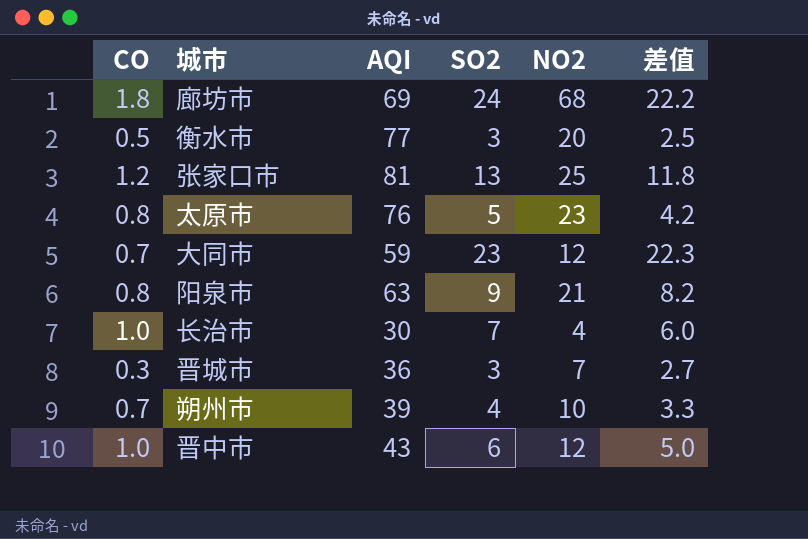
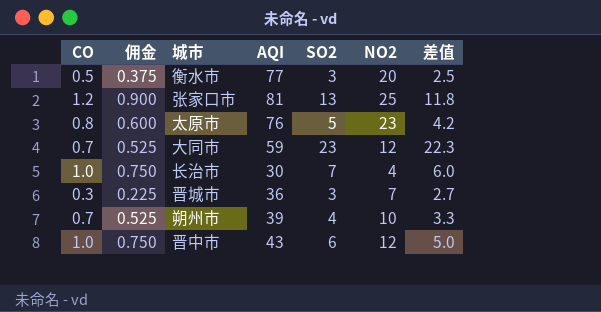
column 佣金 | formula: none -> [CO] * 0.75
row 廊坊市: 1.8 | 69 | 24 | 68 | 22.2 -> none
row 阳泉市: 0.8 | 63 | 9 | 21 | 8.2 -> none

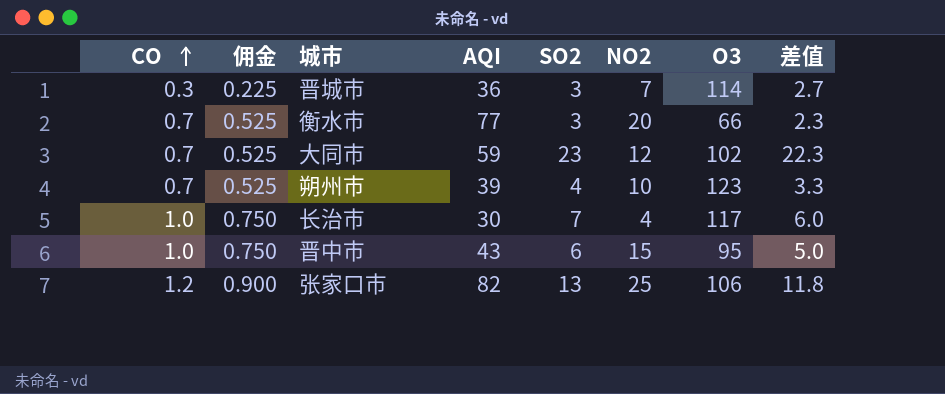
row order: none -> CO ascending
column O3 | position: none -> 7
row 太原市: 0.8 | 0.600 | 76 | 5 | 23 | 4.2 -> none
衡水市 | CO: 0.5 -> 0.7
衡水市 | 佣金: 0.375 -> 0.525
衡水市 | 差值: 2.5 -> 2.3
晋中市 | NO2: 12 -> 15
张家口市 | AQI: 81 -> 82

